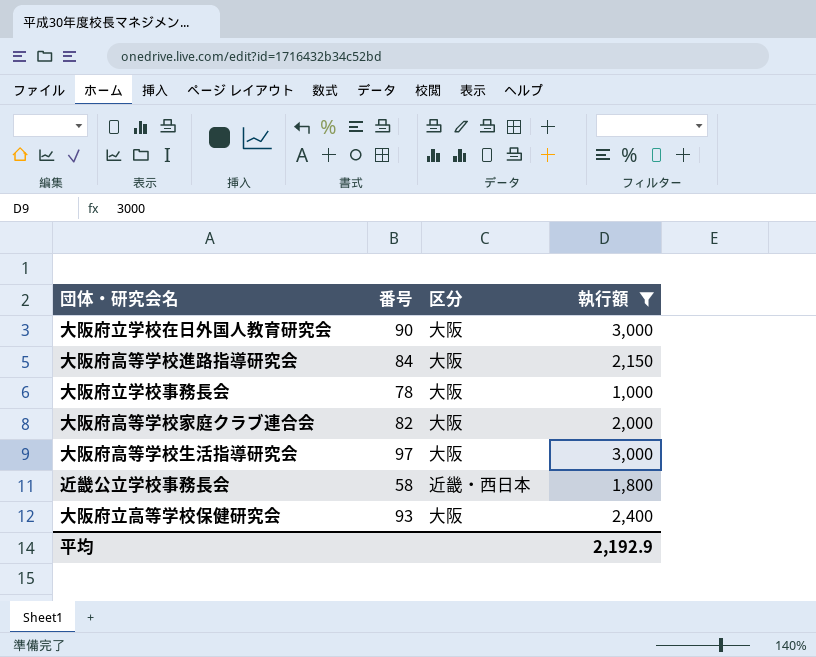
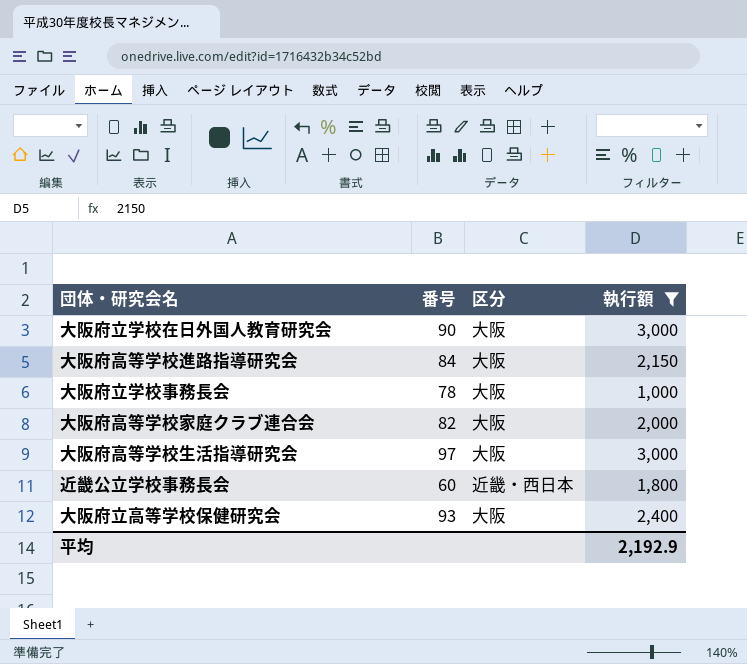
近畿公立学校事務長会 | 番号: 58 -> 60

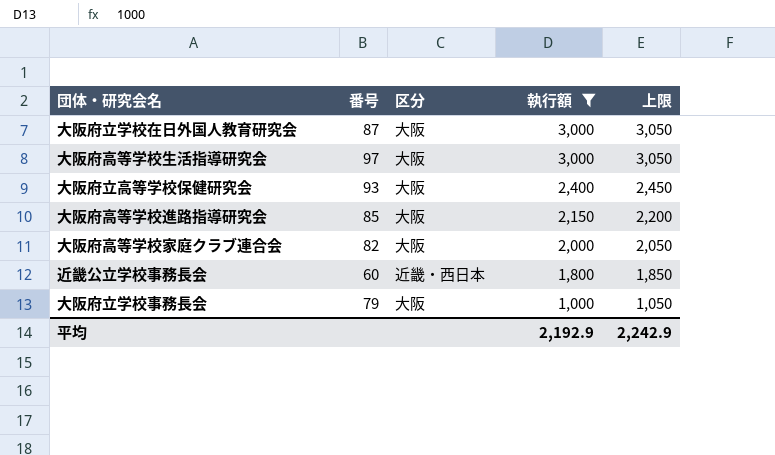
row order: none -> 執行額 descending
column 上限 | formula: none -> [執行額] + 50
大阪府立学校在日外国人教育研究会 | 番号: 90 -> 87
大阪府高等学校進路指導研究会 | 番号: 84 -> 85
大阪府立学校事務長会 | 番号: 78 -> 79

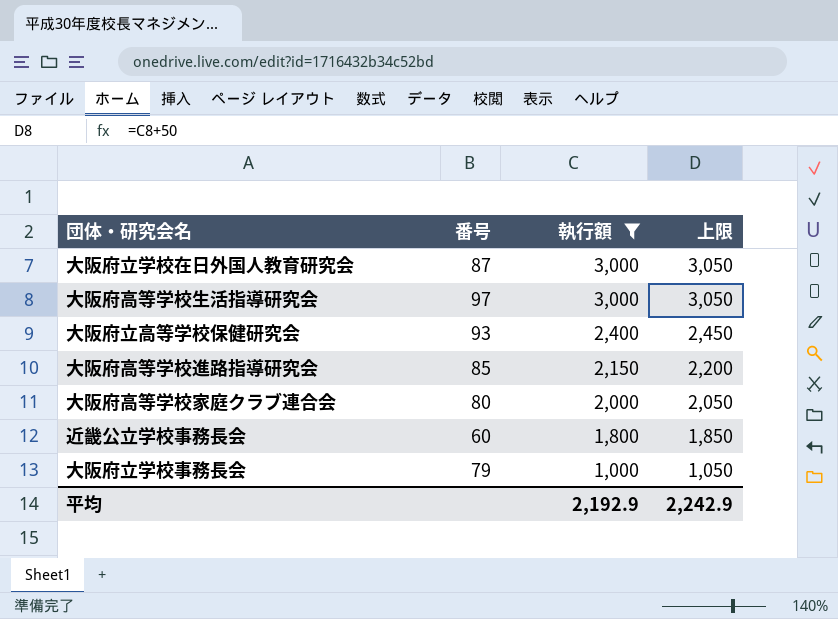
column 区分 | position: 3 -> none
大阪府高等学校家庭クラブ連合会 | 番号: 82 -> 80

